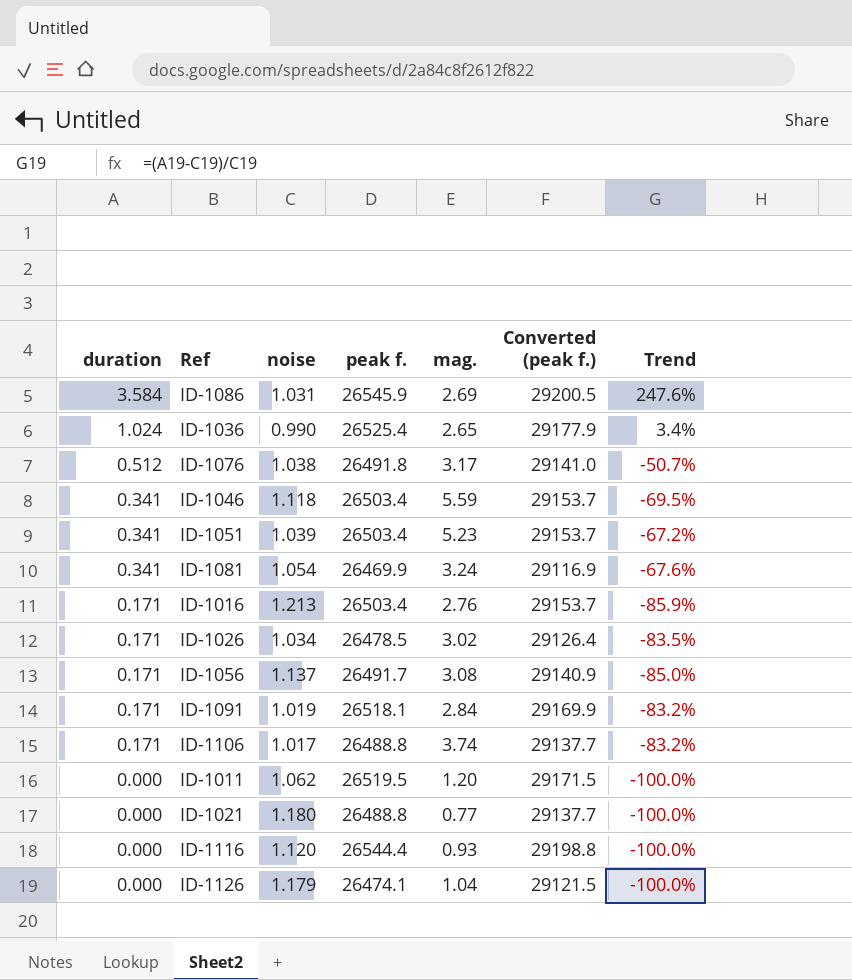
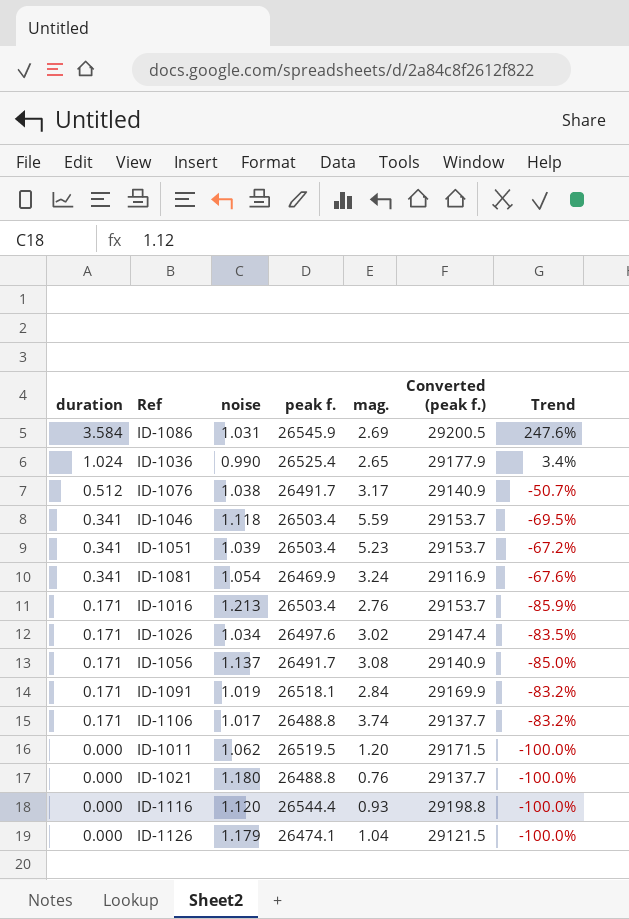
ID-1076 | peak f.: 26491.8 -> 26491.7
ID-1076 | Converted (peak f.): 29141.0 -> 29140.9
ID-1026 | peak f.: 26478.5 -> 26497.6
ID-1026 | Converted (peak f.): 29126.4 -> 29147.4
ID-1021 | mag.: 0.77 -> 0.76

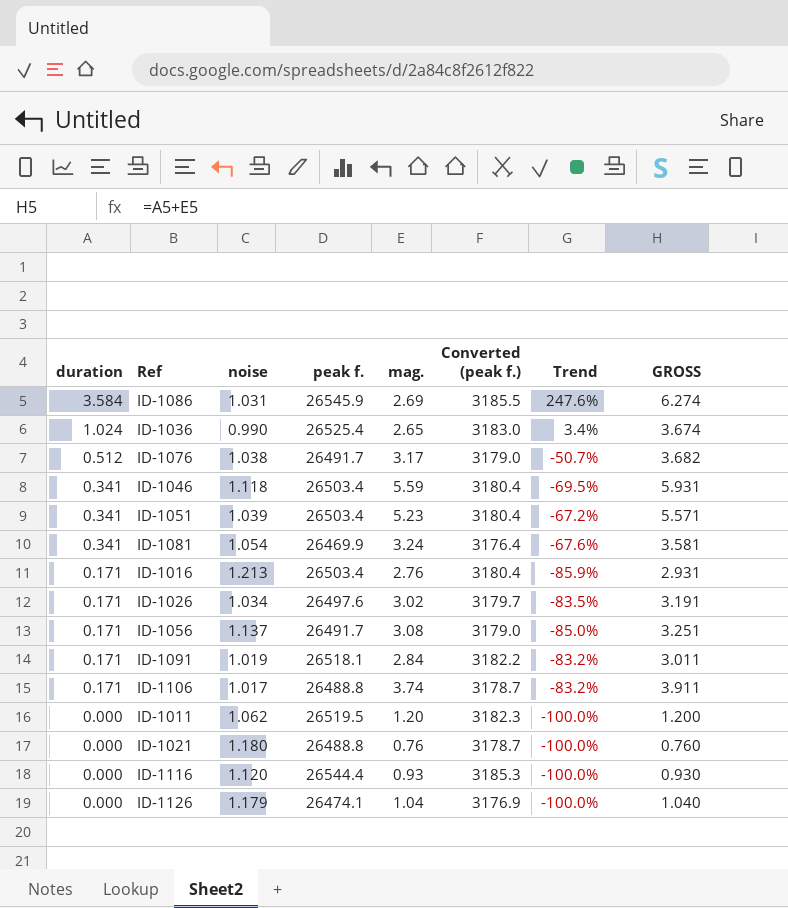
column Converted (peak f.) | formula: [peak f.] * 1.1 -> [peak f.] * 0.12
column GROSS | formula: none -> [duration] + [mag.]

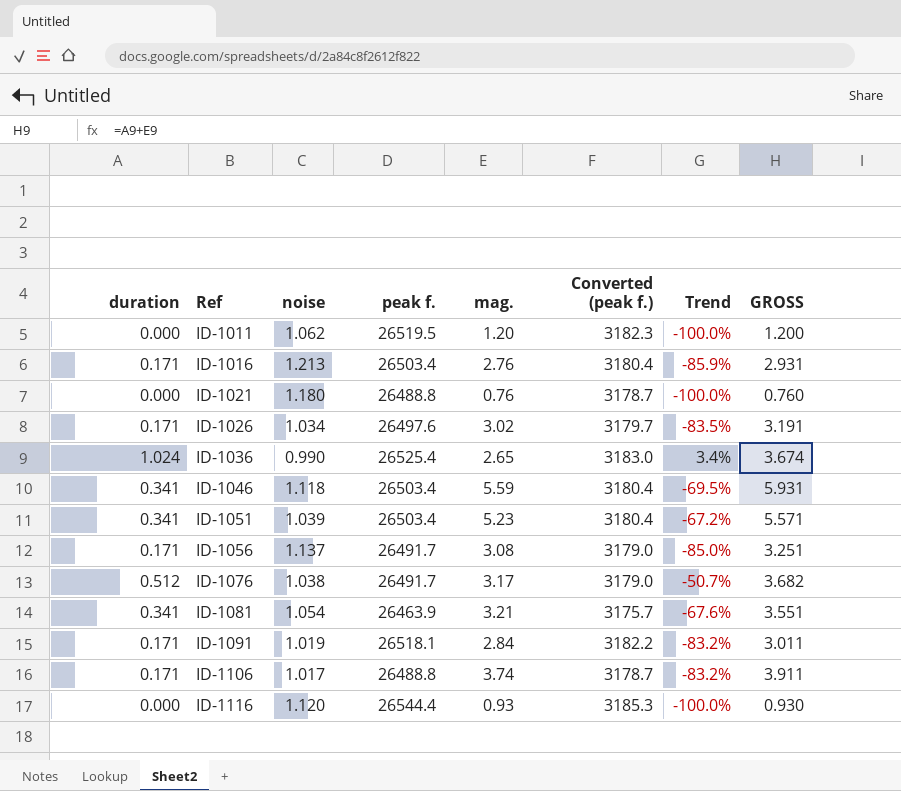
row order: duration descending -> Ref ascending
row ID-1086: 3.584 | 1.031 | 26545.9 | 2.69 | 3185.5 | 247.6% | 6.274 -> none
row ID-1126: 0.000 | 1.179 | 26474.1 | 1.04 | 3176.9 | -100.0% | 1.040 -> none
ID-1081 | peak f.: 26469.9 -> 26463.9
ID-1081 | mag.: 3.24 -> 3.21
ID-1081 | Converted (peak f.): 3176.4 -> 3175.7
ID-1081 | GROSS: 3.581 -> 3.551

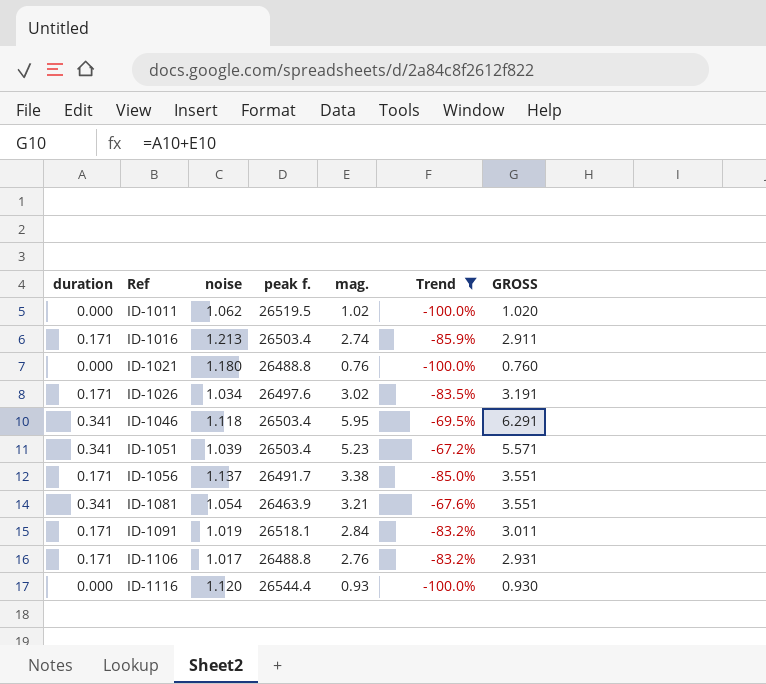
filter: none -> Trend <= -67.2%
column Converted (peak f.) | formula: [peak f.] * 0.12 -> none
ID-1011 | mag.: 1.20 -> 1.02
ID-1011 | GROSS: 1.200 -> 1.020
ID-1016 | mag.: 2.76 -> 2.74
ID-1016 | GROSS: 2.931 -> 2.911
ID-1046 | mag.: 5.59 -> 5.95
ID-1046 | GROSS: 5.931 -> 6.291
ID-1056 | mag.: 3.08 -> 3.38
ID-1056 | GROSS: 3.251 -> 3.551
ID-1106 | mag.: 3.74 -> 2.76
ID-1106 | GROSS: 3.911 -> 2.931

